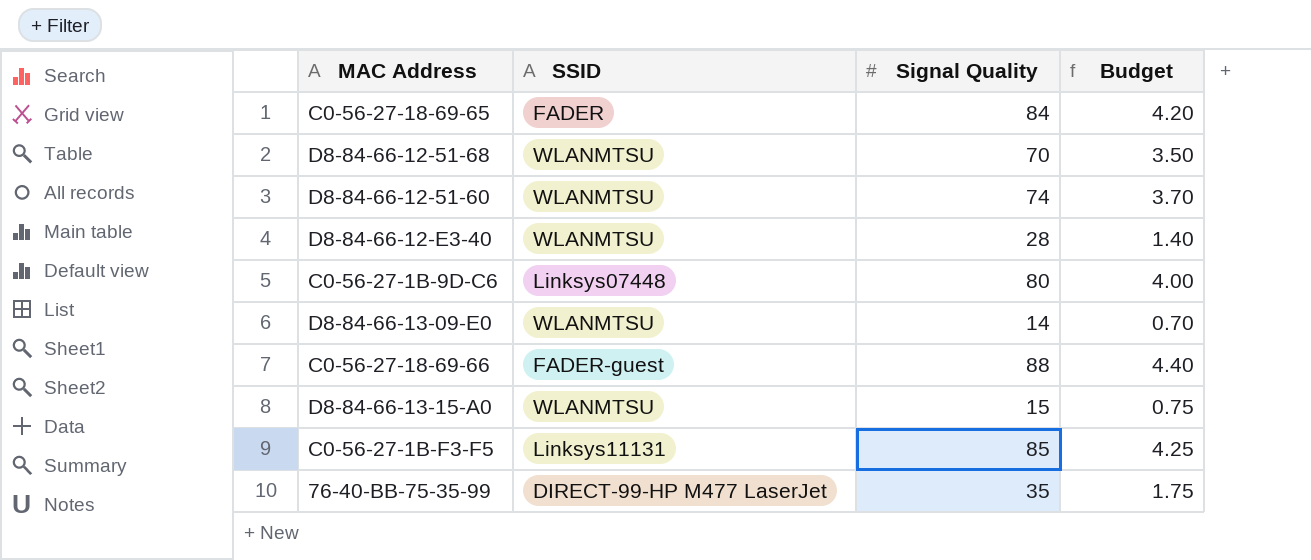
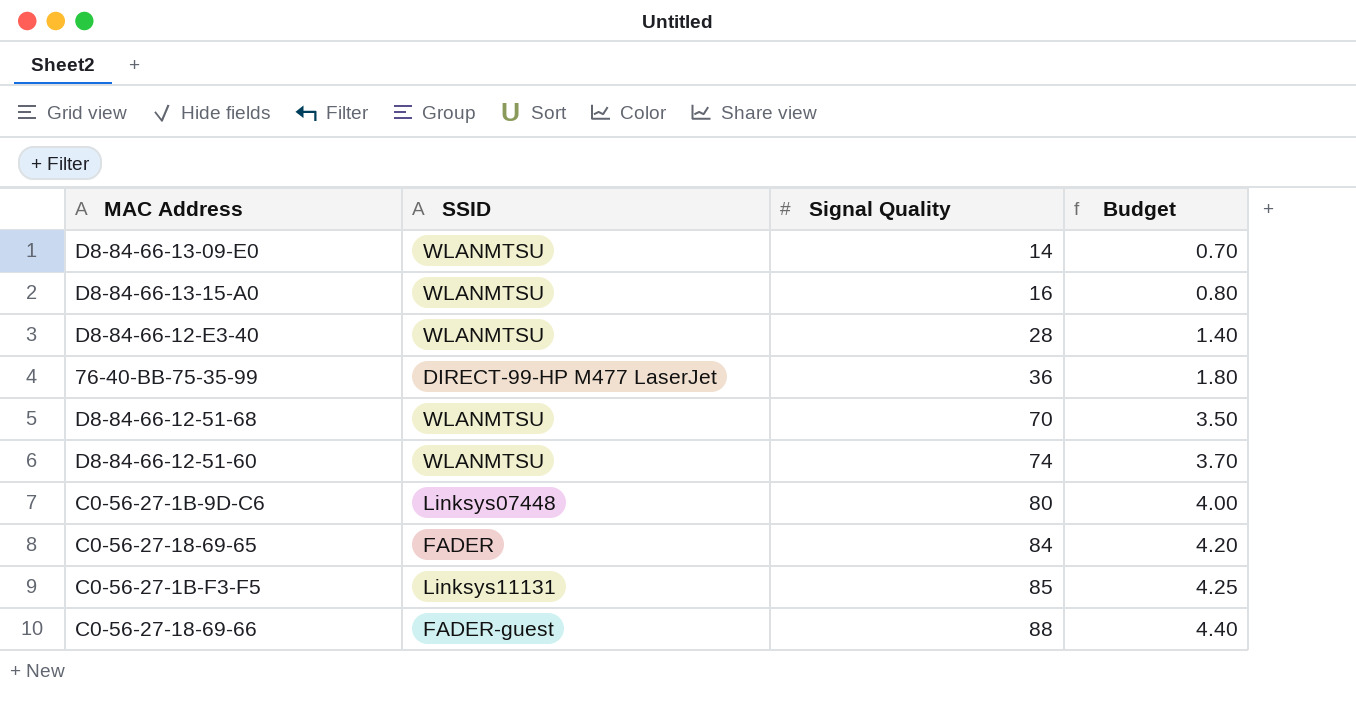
row order: none -> Signal Quality ascending
D8-84-66-13-15-A0 | Signal Quality: 15 -> 16
D8-84-66-13-15-A0 | Budget: 0.75 -> 0.80
76-40-BB-75-35-99 | Signal Quality: 35 -> 36
76-40-BB-75-35-99 | Budget: 1.75 -> 1.80

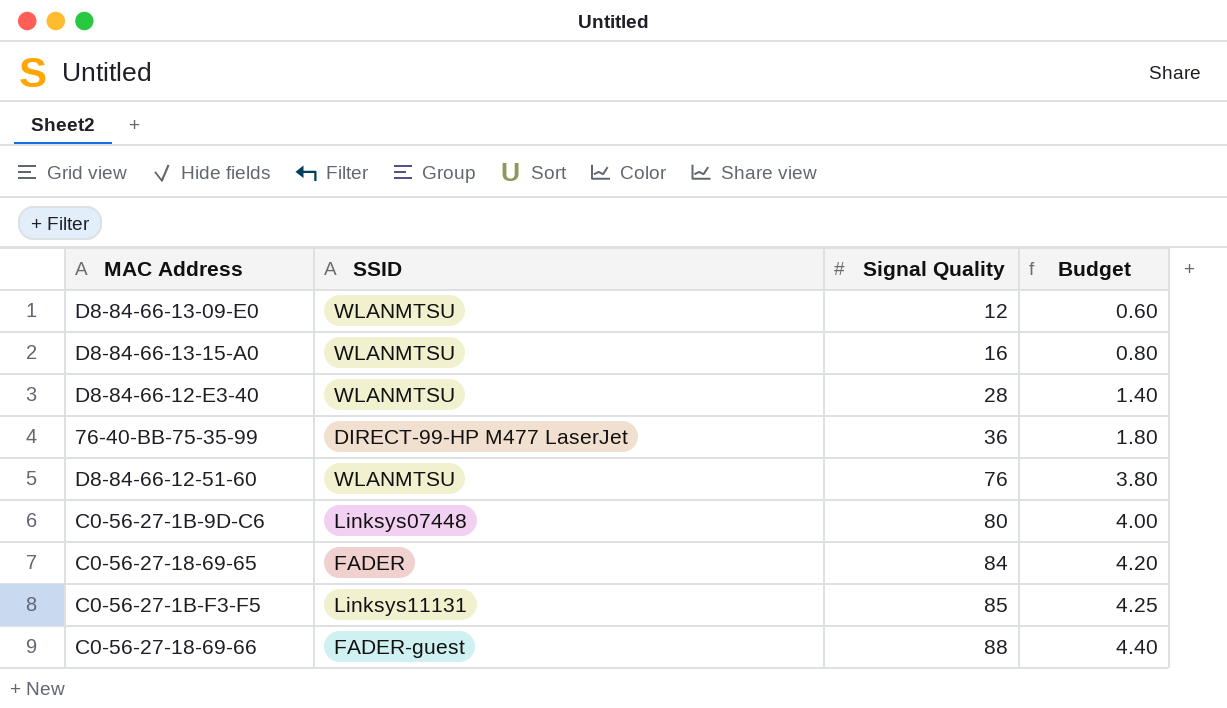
row D8-84-66-12-51-68: WLANMTSU | 70 | 3.50 -> none
D8-84-66-13-09-E0 | Signal Quality: 14 -> 12
D8-84-66-13-09-E0 | Budget: 0.70 -> 0.60
D8-84-66-12-51-60 | Signal Quality: 74 -> 76
D8-84-66-12-51-60 | Budget: 3.70 -> 3.80

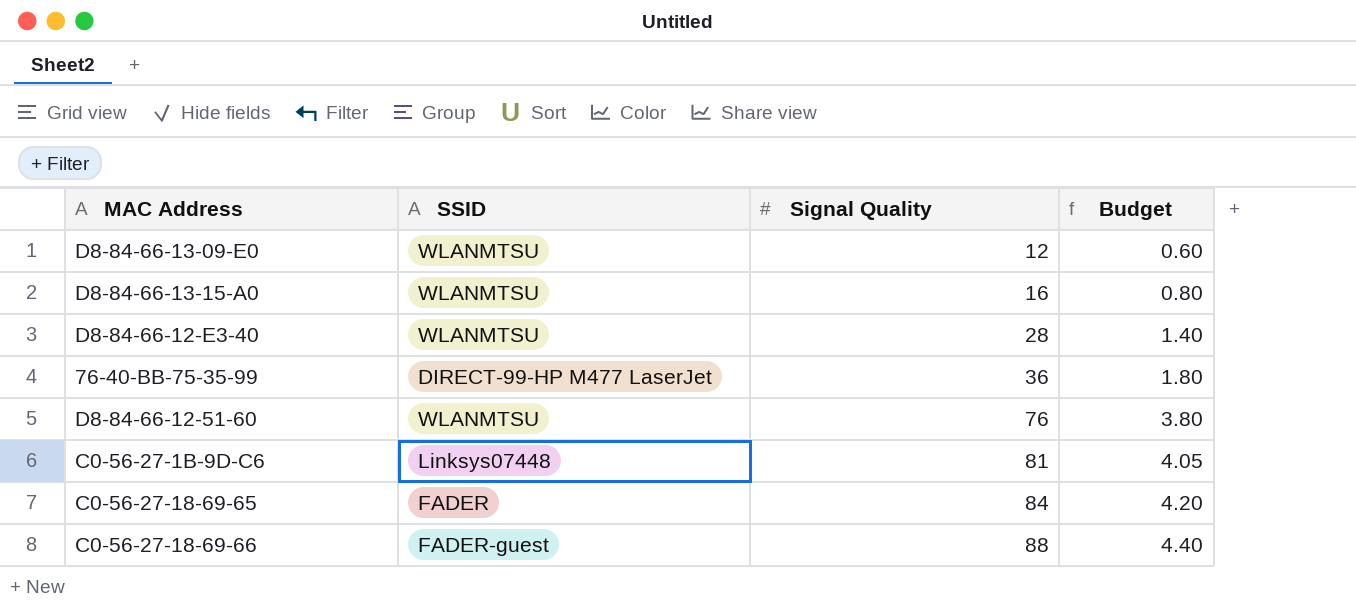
row C0-56-27-1B-F3-F5: Linksys11131 | 85 | 4.25 -> none
C0-56-27-1B-9D-C6 | Signal Quality: 80 -> 81
C0-56-27-1B-9D-C6 | Budget: 4.00 -> 4.05

